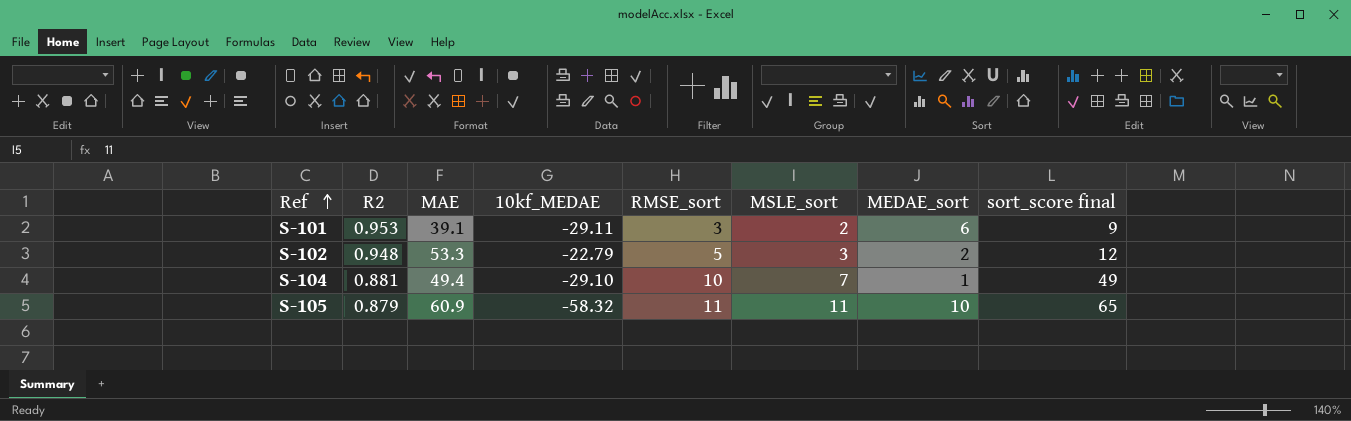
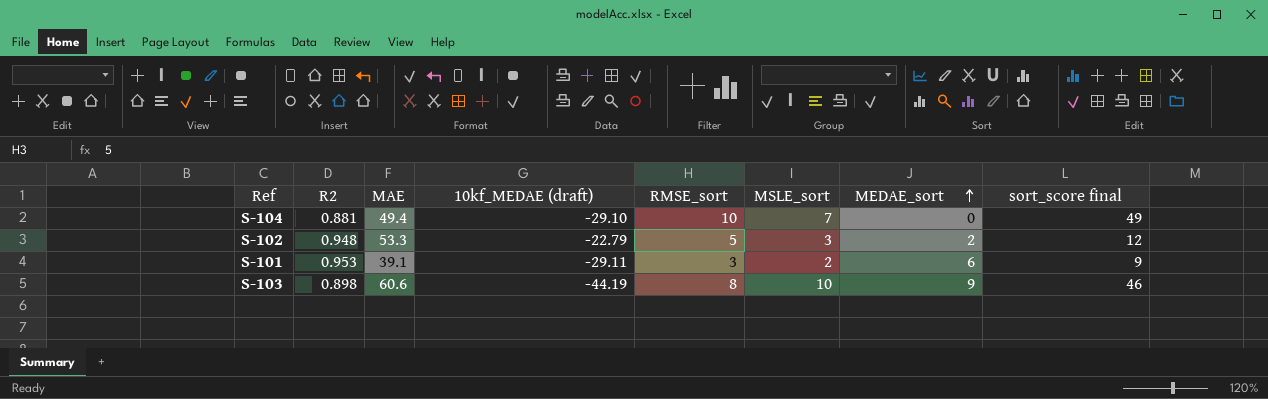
row order: Ref ascending -> MEDAE_sort ascending
column name: 10kf_MEDAE -> 10kf_MEDAE (draft)
row S-105: 0.879 | 60.9 | -58.32 | 11 | 11 | 10 | 65 -> none
S-104 | MEDAE_sort: 1 -> 0
row S-103: none -> 0.898 | 60.6 | -44.19 | 8 | 10 | 9 | 46

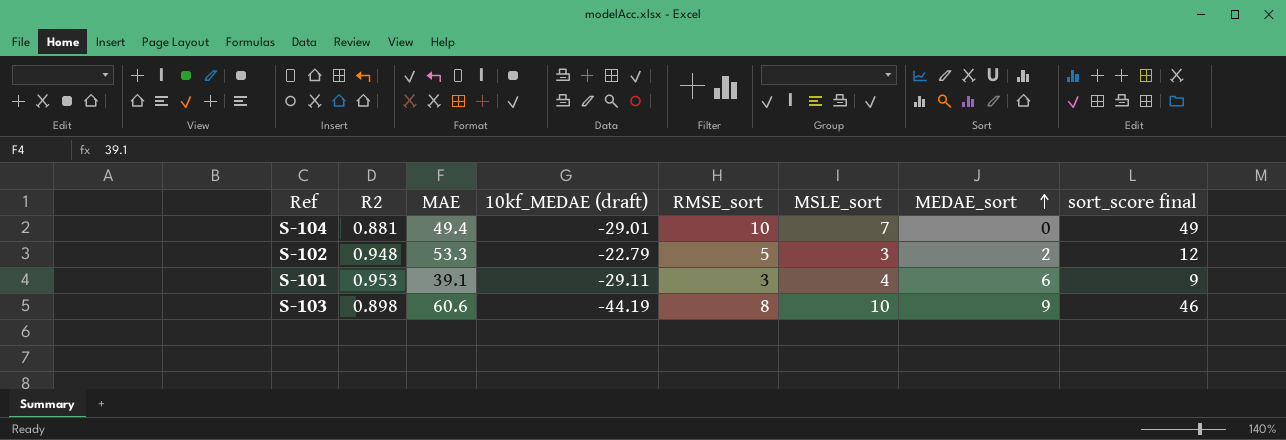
S-104 | 10kf_MEDAE (draft): -29.10 -> -29.01
S-101 | MSLE_sort: 2 -> 4

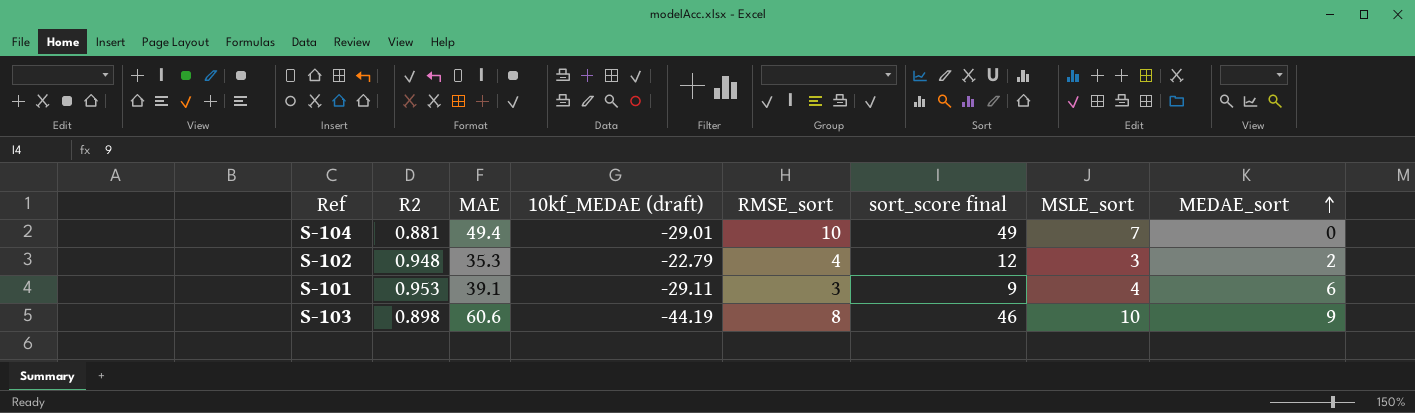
column sort_score final | position: 8 -> 6
S-102 | MAE: 53.3 -> 35.3
S-102 | RMSE_sort: 5 -> 4

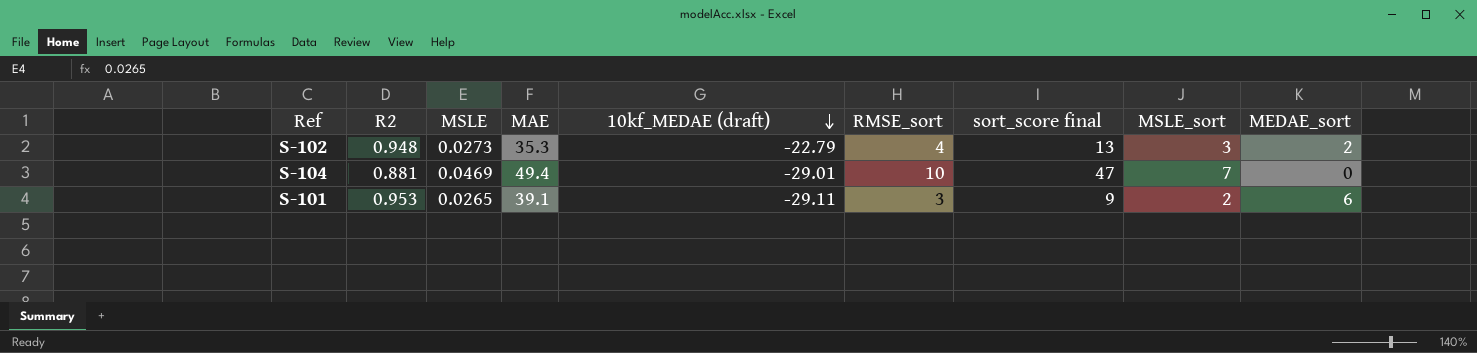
row order: MEDAE_sort ascending -> 10kf_MEDAE (draft) descending
column MSLE | position: none -> 3
row S-103: 0.898 | 60.6 | -44.19 | 8 | 46 | 10 | 9 -> none
S-102 | sort_score final: 12 -> 13
S-104 | sort_score final: 49 -> 47
S-101 | MSLE_sort: 4 -> 2

